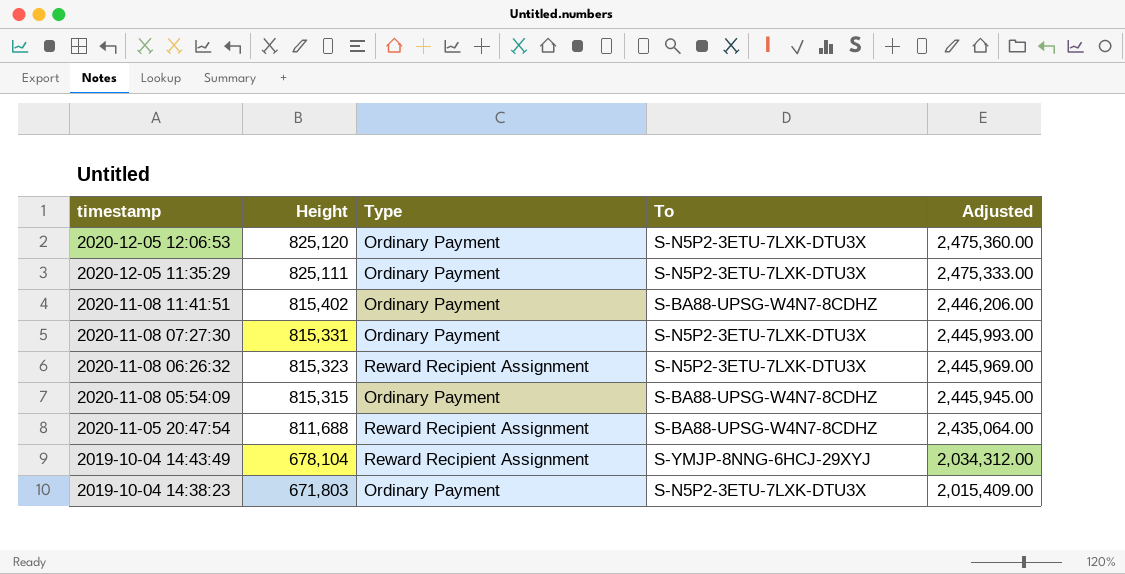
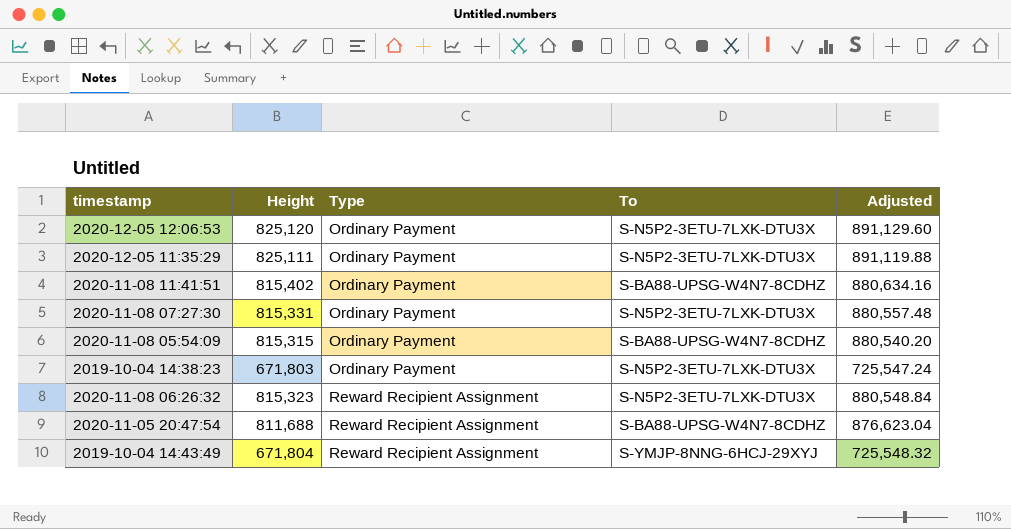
row order: timestamp descending -> Type ascending
column Adjusted | formula: [Height] * 3 -> [Height] * 1.08
2019-10-04 14:43:49 | Height: 678,104 -> 671,804

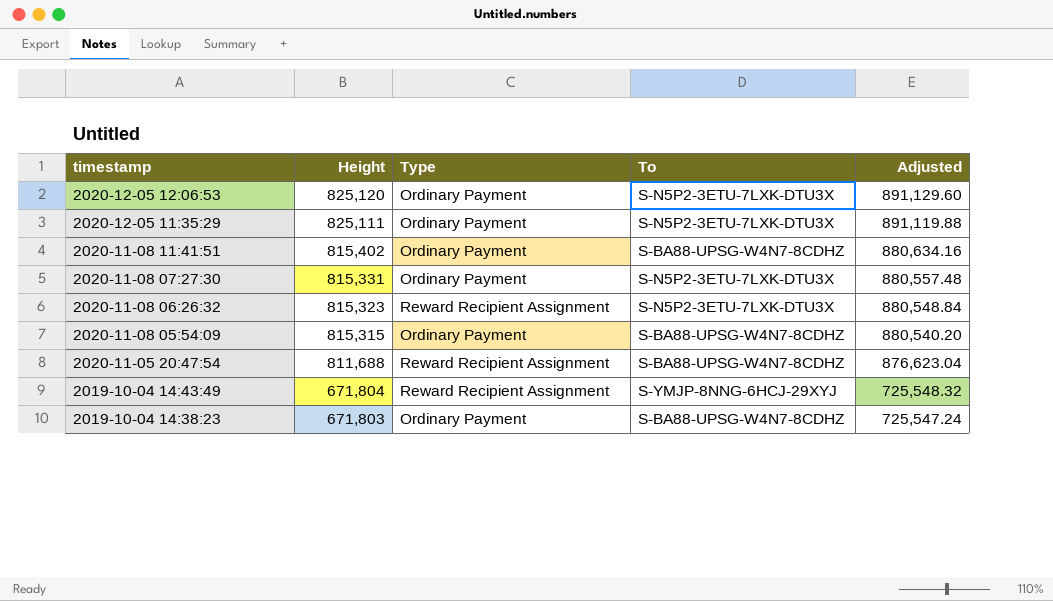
row order: Type ascending -> timestamp descending
2019-10-04 14:38:23 | To: S-N5P2-3ETU-7LXK-DTU3X -> S-BA88-UPSG-W4N7-8CDHZ

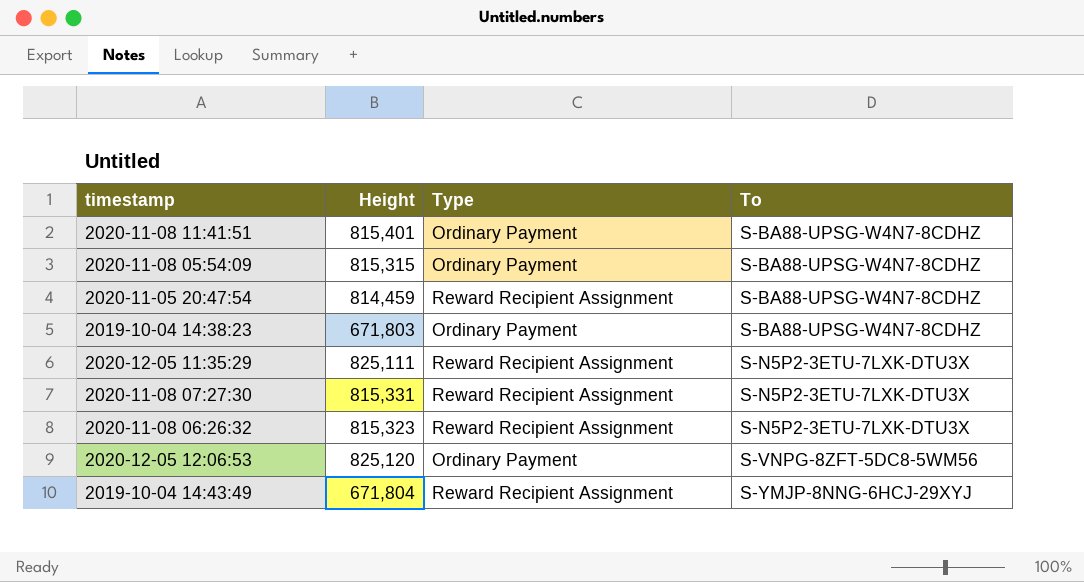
row order: timestamp descending -> To ascending
column Adjusted | formula: [Height] * 1.08 -> none
2020-11-08 11:41:51 | Height: 815,402 -> 815,401
2020-11-05 20:47:54 | Height: 811,688 -> 814,459
2020-12-05 11:35:29 | Type: Ordinary Payment -> Reward Recipient Assignment
2020-11-08 07:27:30 | Type: Ordinary Payment -> Reward Recipient Assignment
2020-12-05 12:06:53 | To: S-N5P2-3ETU-7LXK-DTU3X -> S-VNPG-8ZFT-5DC8-5WM56

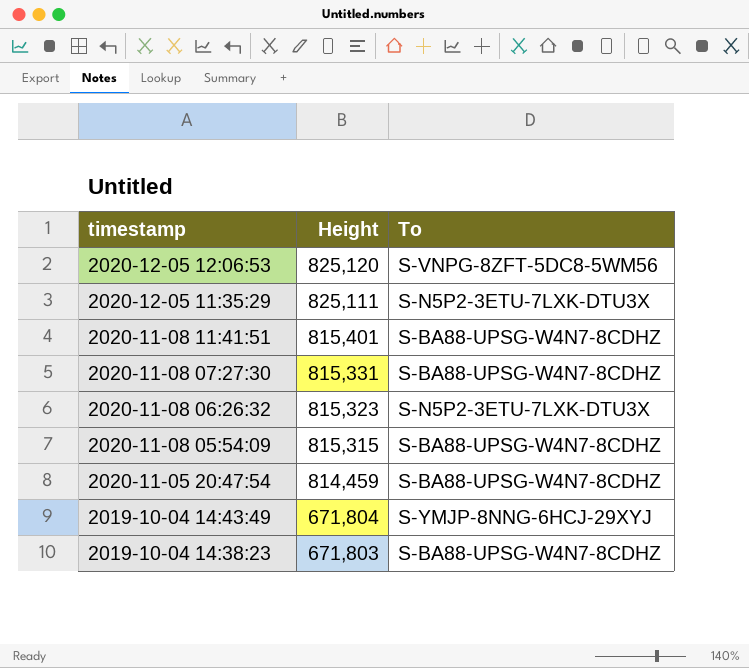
row order: To ascending -> timestamp descending
column Type | position: 3 -> none
2020-11-08 07:27:30 | To: S-N5P2-3ETU-7LXK-DTU3X -> S-BA88-UPSG-W4N7-8CDHZ

